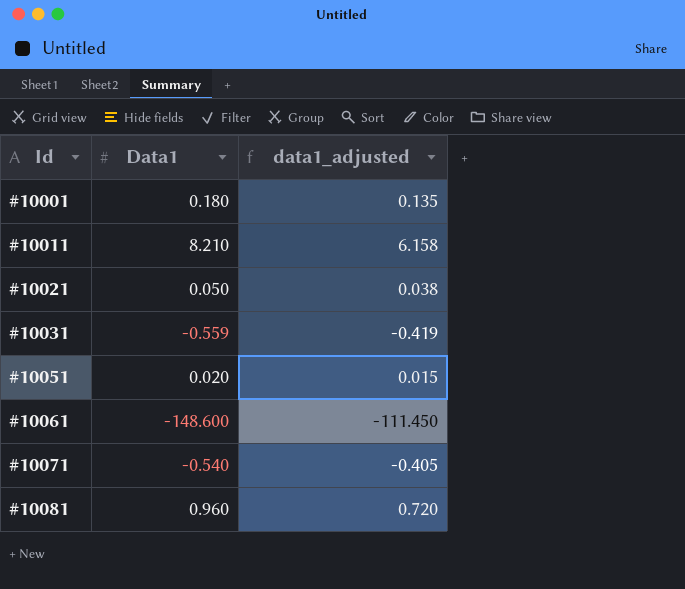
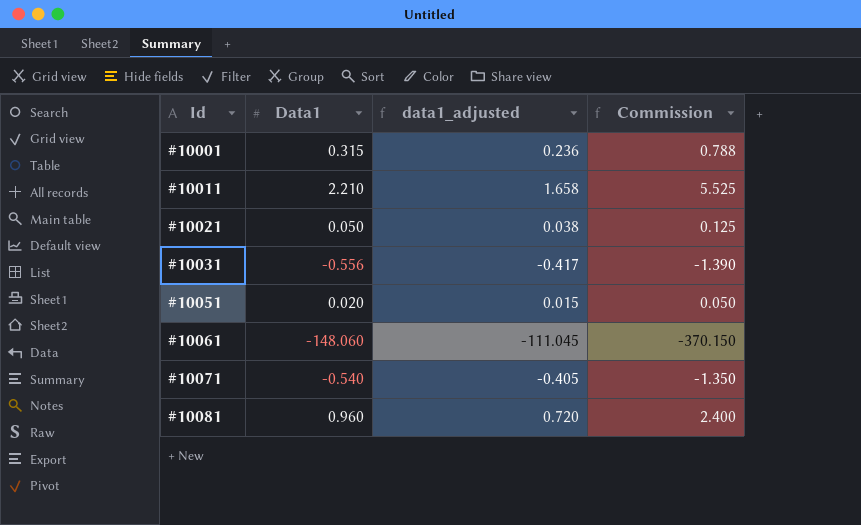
column Commission | formula: none -> [Data1] * 2.5
#10001 | Data1: 0.180 -> 0.315
#10001 | data1_adjusted: 0.135 -> 0.236
#10011 | Data1: 8.210 -> 2.210
#10011 | data1_adjusted: 6.158 -> 1.658
#10031 | Data1: -0.559 -> -0.556
#10031 | data1_adjusted: -0.419 -> -0.417
#10061 | Data1: -148.600 -> -148.060
#10061 | data1_adjusted: -111.450 -> -111.045

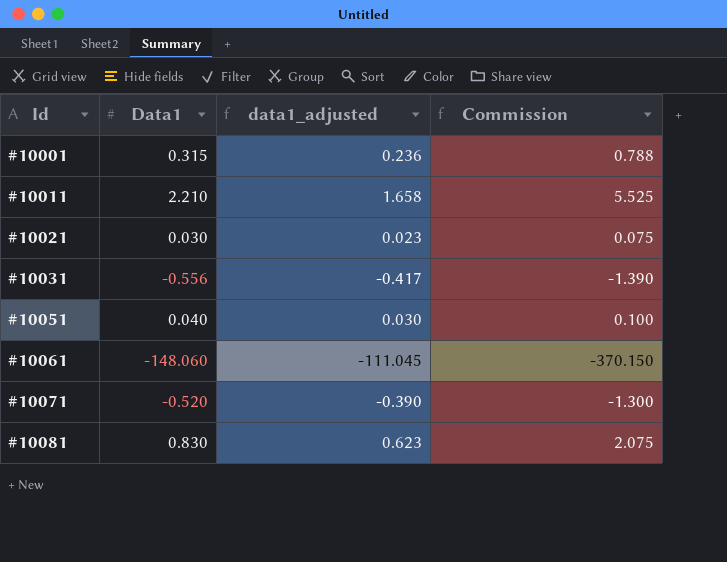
#10021 | Data1: 0.050 -> 0.030
#10021 | data1_adjusted: 0.038 -> 0.023
#10021 | Commission: 0.125 -> 0.075
#10051 | Data1: 0.020 -> 0.040
#10051 | data1_adjusted: 0.015 -> 0.030
#10051 | Commission: 0.050 -> 0.100
#10071 | Data1: -0.540 -> -0.520
#10071 | data1_adjusted: -0.405 -> -0.390
#10071 | Commission: -1.350 -> -1.300
#10081 | Data1: 0.960 -> 0.830
#10081 | data1_adjusted: 0.720 -> 0.623
#10081 | Commission: 2.400 -> 2.075

